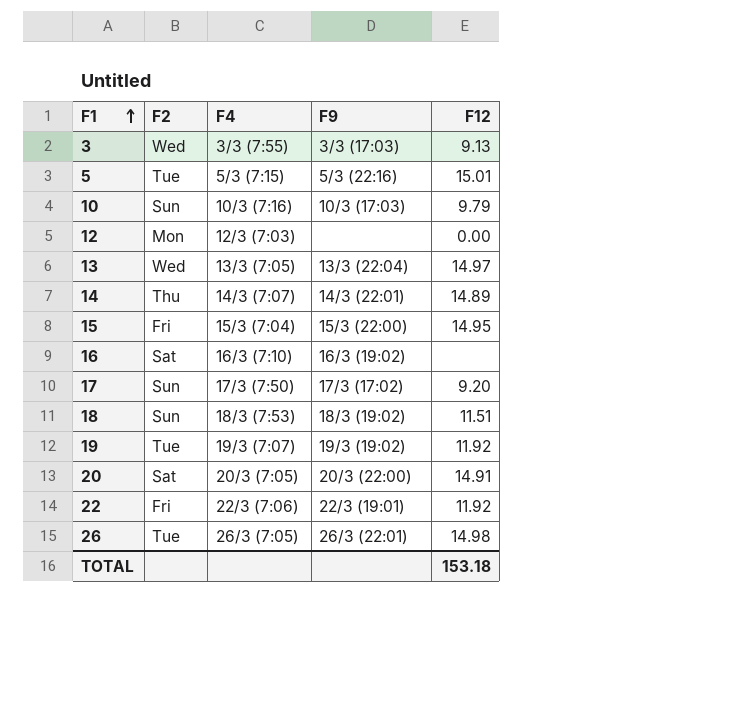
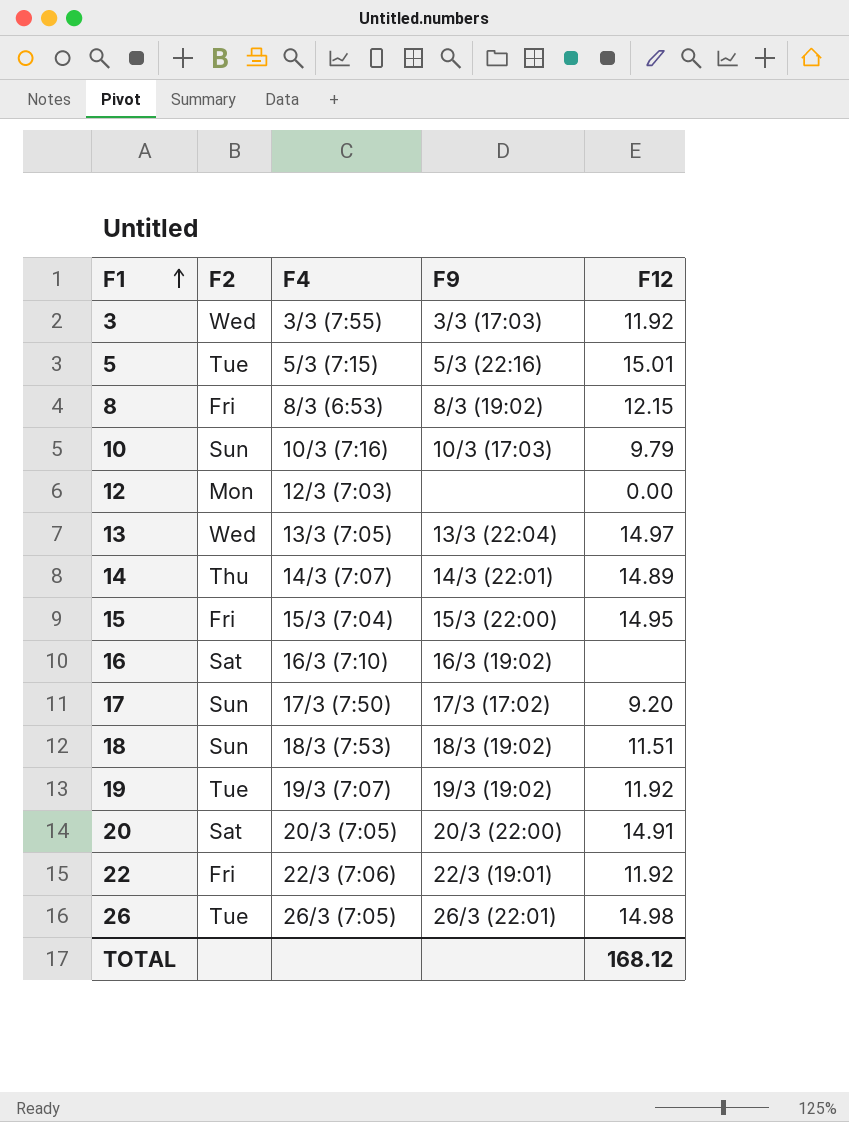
3 | F12: 9.13 -> 11.92
row 8: none -> Fri | 8/3 (6:53) | 8/3 (19:02) | 12.15
TOTAL | F12: 153.18 -> 168.12

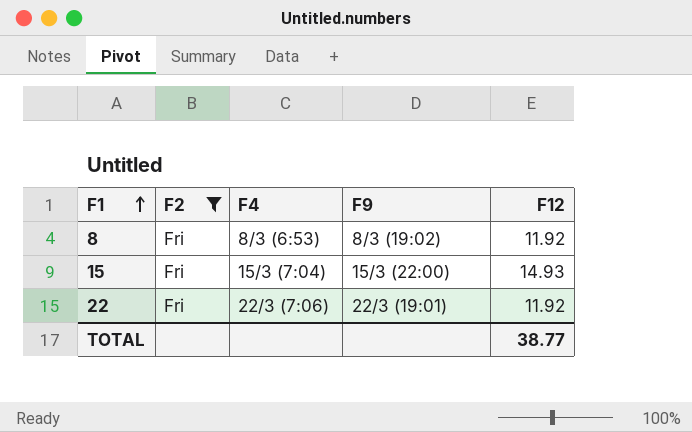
filter: none -> F2 = Fri
8 | F12: 12.15 -> 11.92
15 | F12: 14.95 -> 14.93
TOTAL | F12: 168.12 -> 38.77

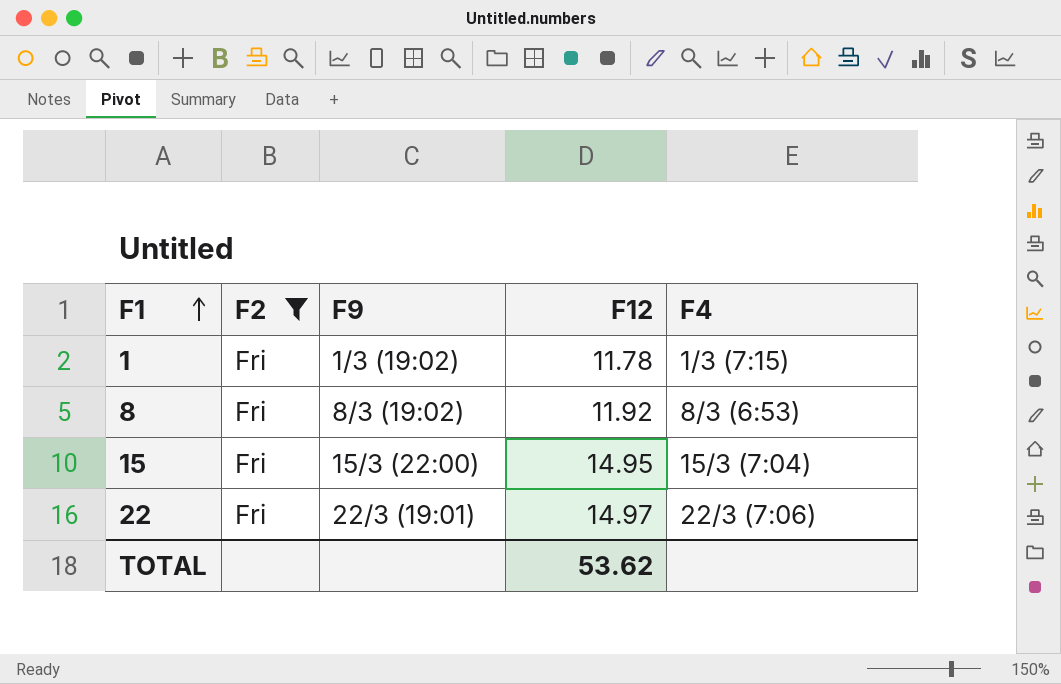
column F4 | position: 3 -> 5
row 1: none -> Fri | 1/3 (19:02) | 11.78 | 1/3 (7:15)
15 | F12: 14.93 -> 14.95
22 | F12: 11.92 -> 14.97
TOTAL | F12: 38.77 -> 53.62

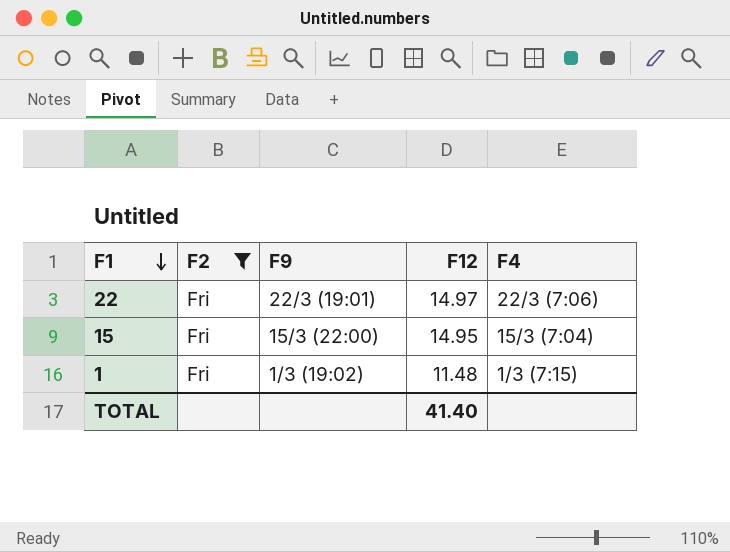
row order: F1 ascending -> F1 descending
row 8: Fri | 8/3 (19:02) | 11.92 | 8/3 (6:53) -> none
1 | F12: 11.78 -> 11.48
TOTAL | F12: 53.62 -> 41.40

